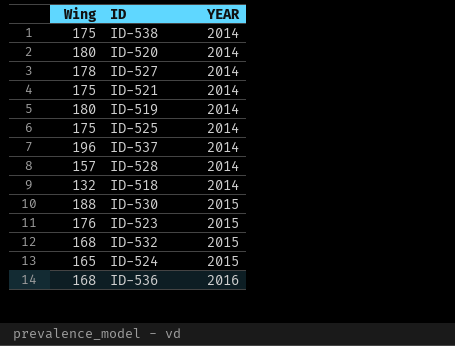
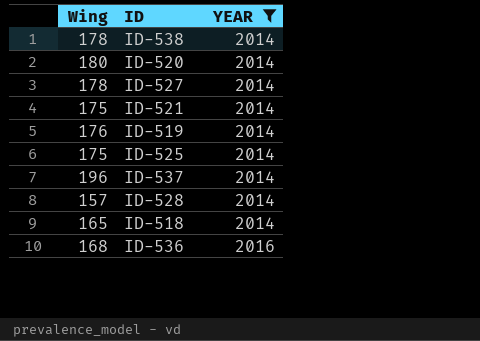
filter: none -> YEAR != 2015
ID-538 | Wing: 175 -> 178
ID-519 | Wing: 180 -> 176
ID-518 | Wing: 132 -> 165

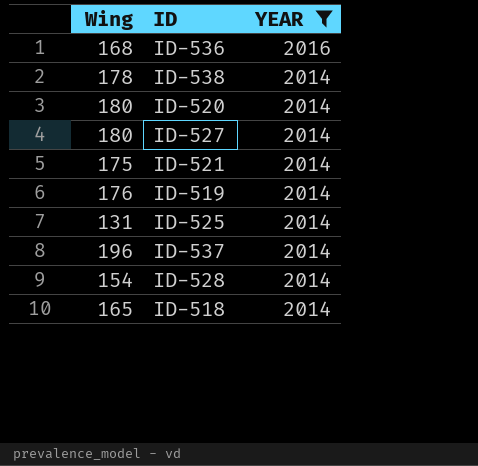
row order: YEAR ascending -> YEAR descending
ID-527 | Wing: 178 -> 180
ID-525 | Wing: 175 -> 131
ID-528 | Wing: 157 -> 154

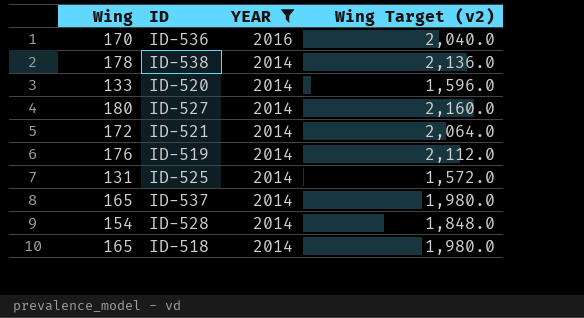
column Wing Target (v2) | formula: none -> [Wing] * 12
ID-536 | Wing: 168 -> 170
ID-520 | Wing: 180 -> 133
ID-521 | Wing: 175 -> 172
ID-537 | Wing: 196 -> 165

